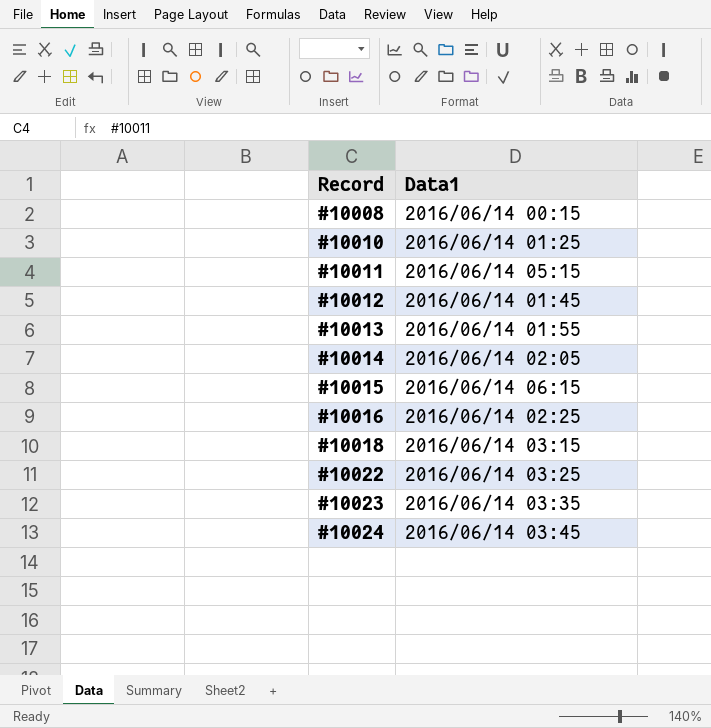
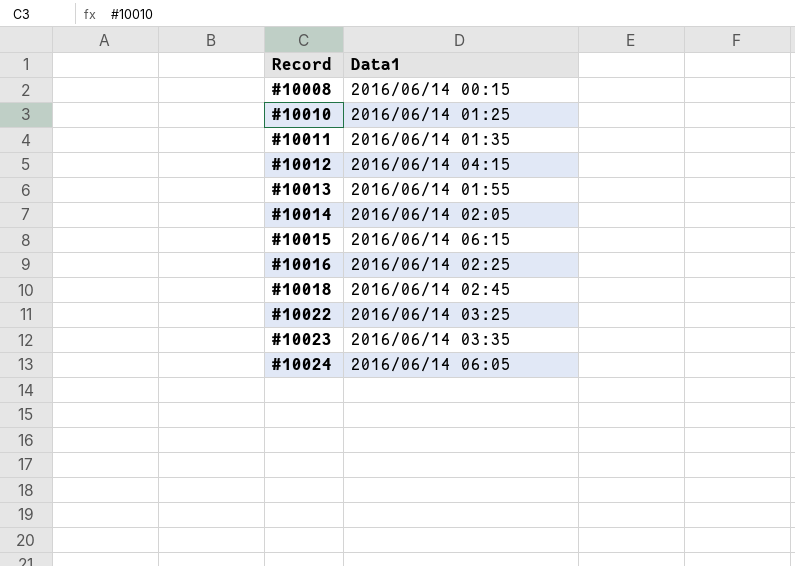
#10011 | Data1: 2016/06/14 05:15 -> 2016/06/14 01:35
#10012 | Data1: 2016/06/14 01:45 -> 2016/06/14 04:15
#10018 | Data1: 2016/06/14 03:15 -> 2016/06/14 02:45
#10024 | Data1: 2016/06/14 03:45 -> 2016/06/14 06:05

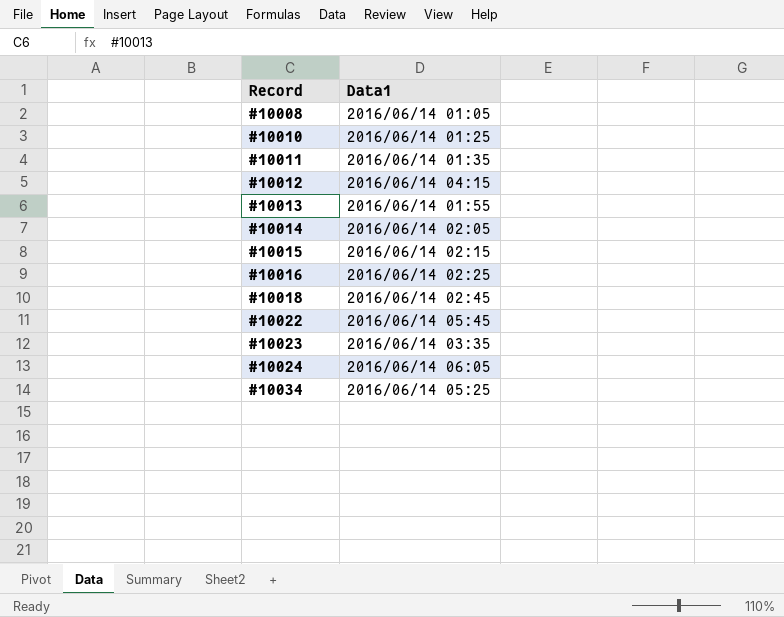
#10008 | Data1: 2016/06/14 00:15 -> 2016/06/14 01:05
#10015 | Data1: 2016/06/14 06:15 -> 2016/06/14 02:15
#10022 | Data1: 2016/06/14 03:25 -> 2016/06/14 05:45
row #10034: none -> 2016/06/14 05:25

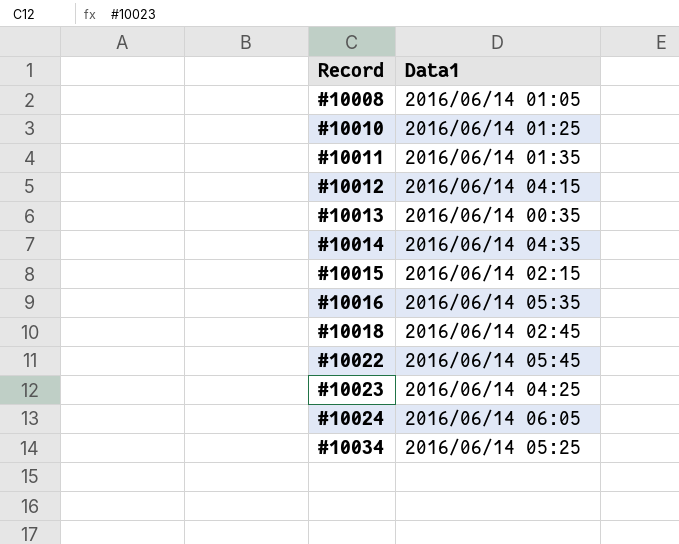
#10013 | Data1: 2016/06/14 01:55 -> 2016/06/14 00:35
#10014 | Data1: 2016/06/14 02:05 -> 2016/06/14 04:35
#10016 | Data1: 2016/06/14 02:25 -> 2016/06/14 05:35
#10023 | Data1: 2016/06/14 03:35 -> 2016/06/14 04:25

